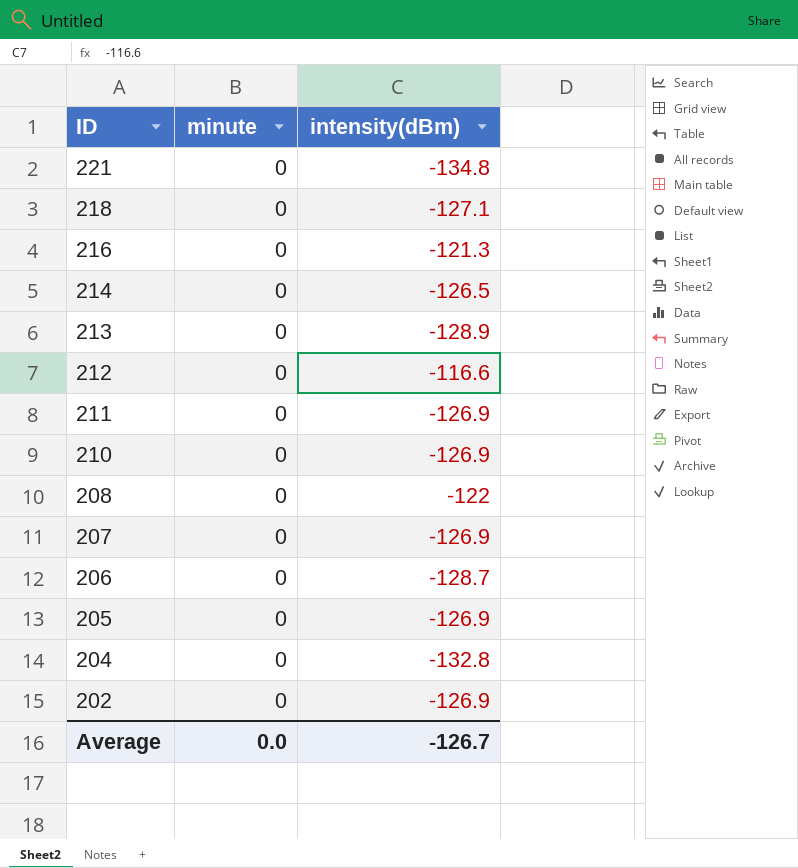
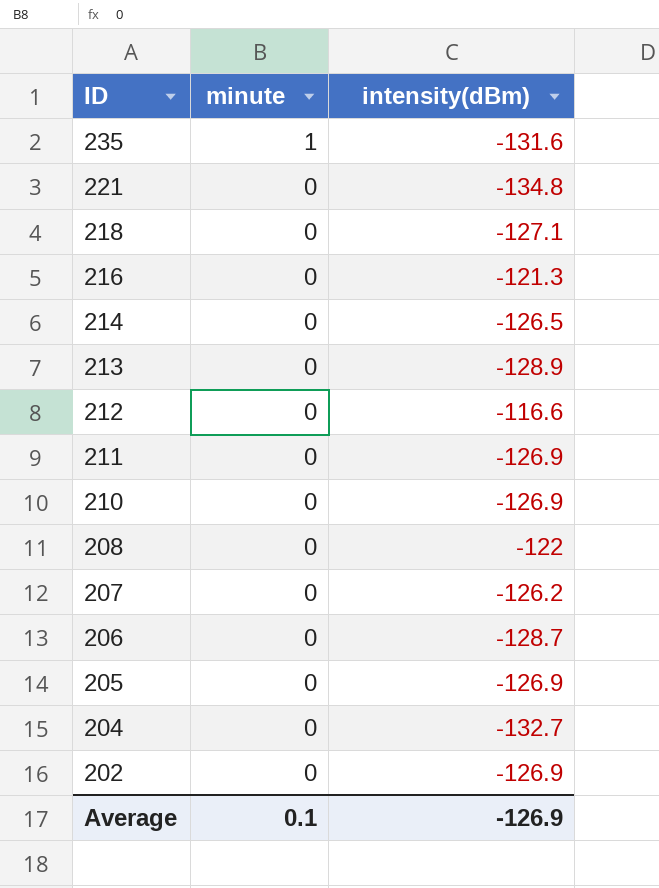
row 235: none -> 1 | -131.6
207 | intensity(dBm): -126.9 -> -126.2
204 | intensity(dBm): -132.8 -> -132.7
Average | minute: 0.0 -> 0.1
Average | intensity(dBm): -126.7 -> -126.9

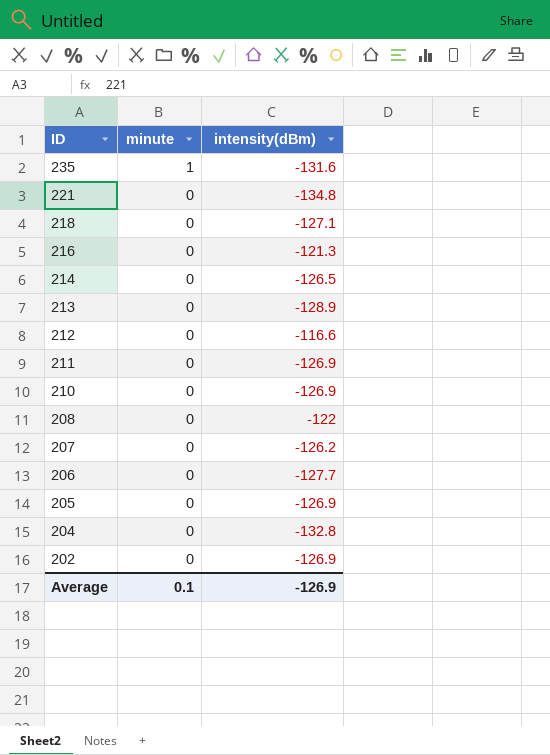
206 | intensity(dBm): -128.7 -> -127.7
204 | intensity(dBm): -132.7 -> -132.8

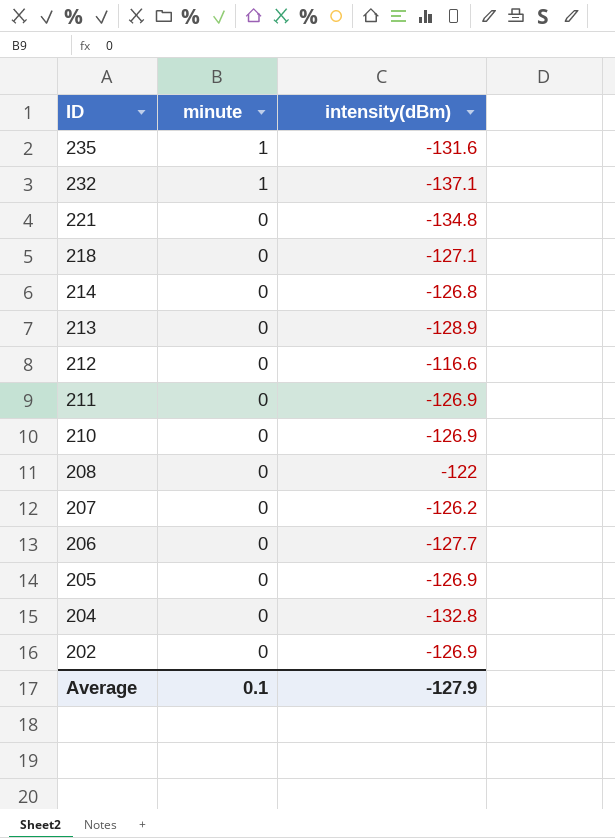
row 216: 0 | -121.3 -> none
row 232: none -> 1 | -137.1
214 | intensity(dBm): -126.5 -> -126.8
Average | intensity(dBm): -126.9 -> -127.9

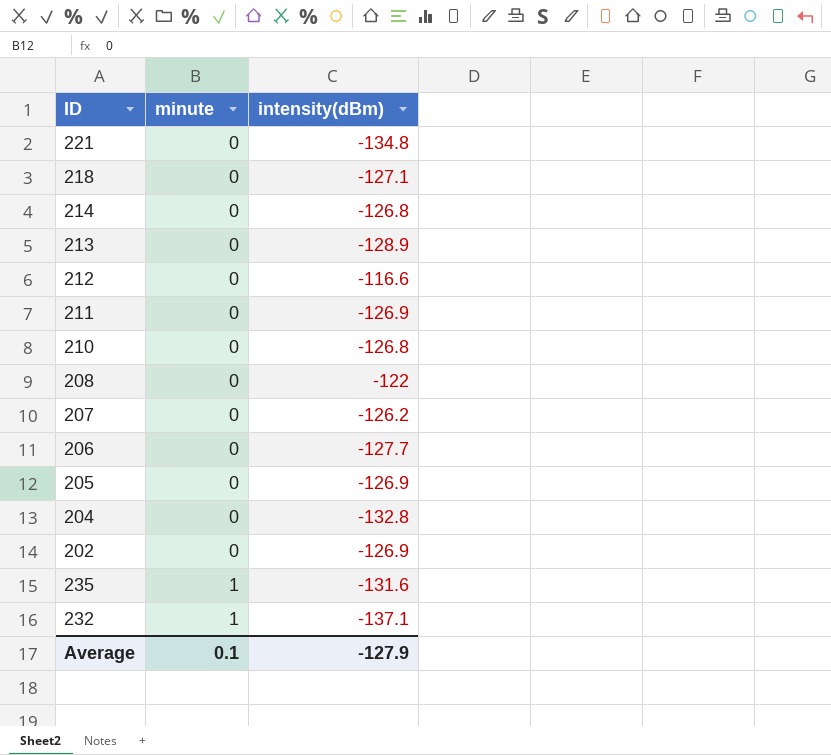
row order: ID descending -> minute ascending
210 | intensity(dBm): -126.9 -> -126.8

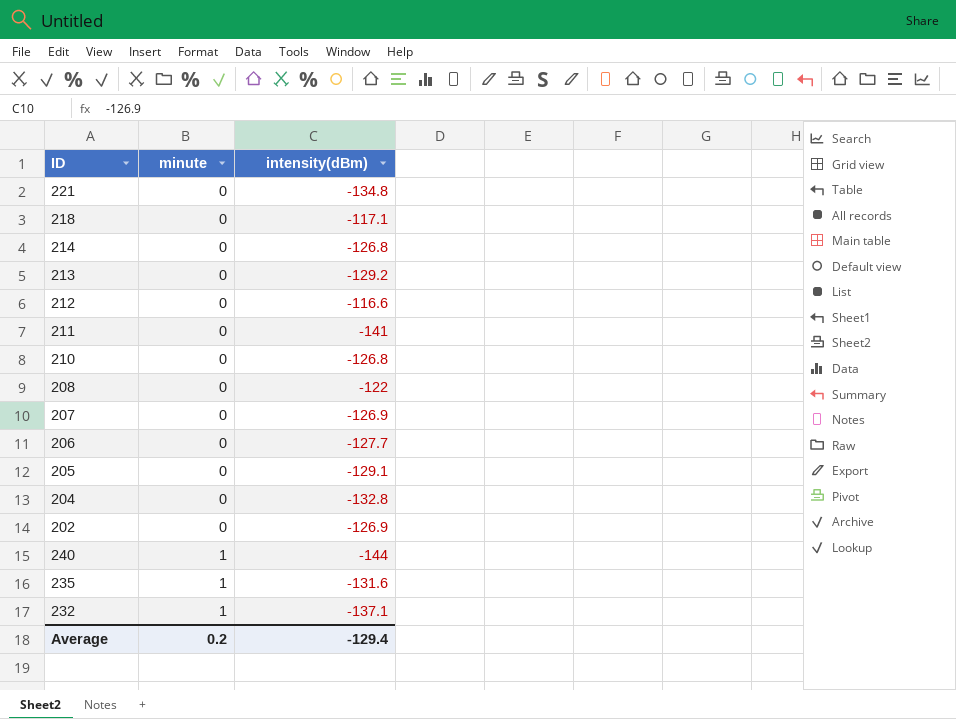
218 | intensity(dBm): -127.1 -> -117.1
213 | intensity(dBm): -128.9 -> -129.2
211 | intensity(dBm): -126.9 -> -141
207 | intensity(dBm): -126.2 -> -126.9
205 | intensity(dBm): -126.9 -> -129.1
row 240: none -> 1 | -144
Average | minute: 0.1 -> 0.2
Average | intensity(dBm): -127.9 -> -129.4

